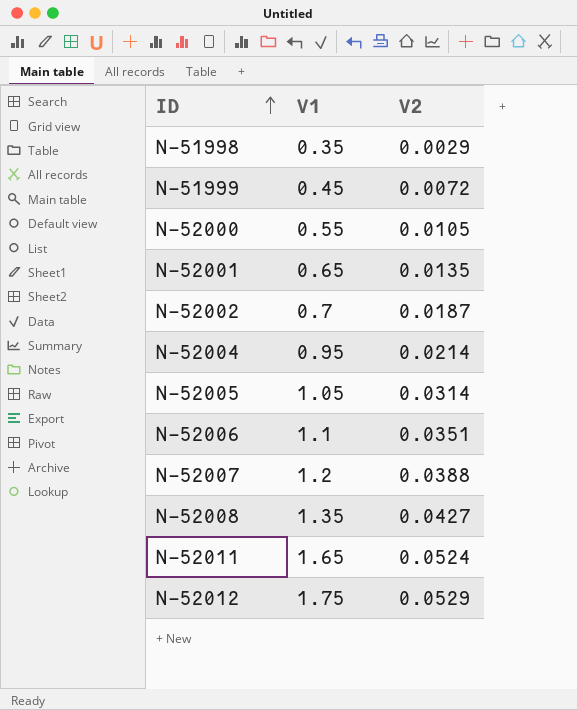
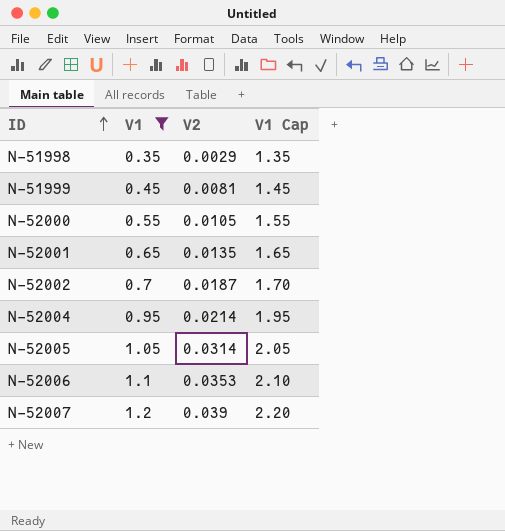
filter: none -> V1 <= 1.2
column V1 Cap | formula: none -> [V1] + 1
N-51999 | V2: 0.0072 -> 0.0081
N-52006 | V2: 0.0351 -> 0.0353
N-52007 | V2: 0.0388 -> 0.039

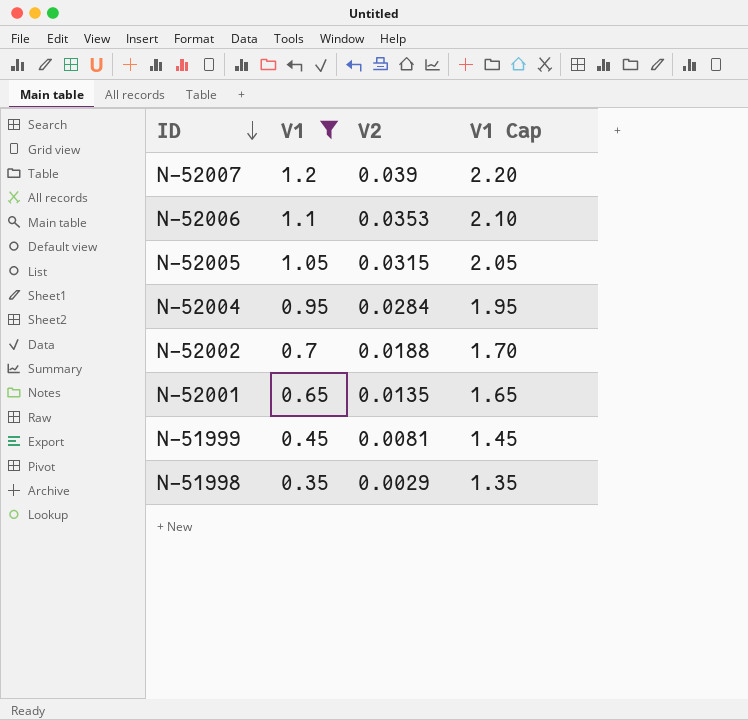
row order: ID ascending -> ID descending
row N-52000: 0.55 | 0.0105 | 1.55 -> none
N-52005 | V2: 0.0314 -> 0.0315
N-52004 | V2: 0.0214 -> 0.0284
N-52002 | V2: 0.0187 -> 0.0188

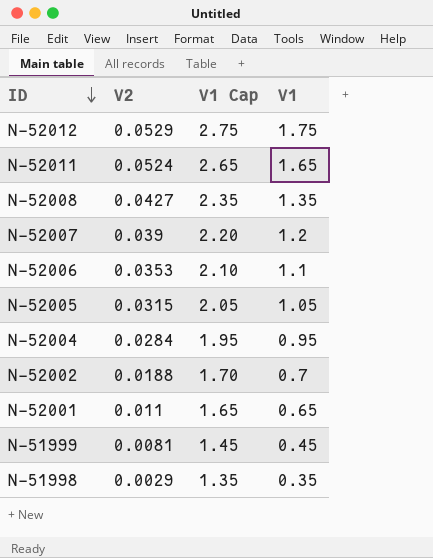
filter: V1 <= 1.2 -> none
column V1 | position: 2 -> 4
N-52001 | V2: 0.0135 -> 0.011

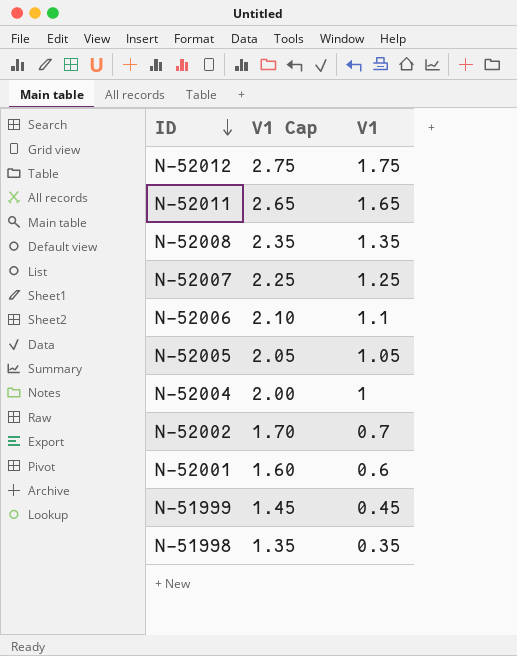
column V2 | position: 2 -> none
N-52007 | V1 Cap: 2.20 -> 2.25
N-52007 | V1: 1.2 -> 1.25
N-52004 | V1 Cap: 1.95 -> 2.00
N-52004 | V1: 0.95 -> 1
N-52001 | V1 Cap: 1.65 -> 1.60
N-52001 | V1: 0.65 -> 0.6

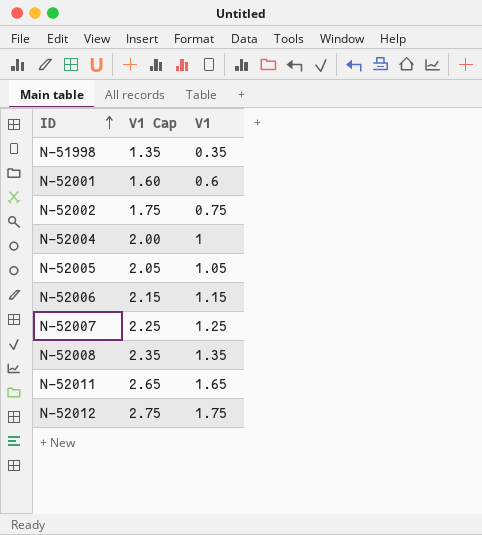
row order: ID descending -> ID ascending
row N-51999: 1.45 | 0.45 -> none
N-52002 | V1 Cap: 1.70 -> 1.75
N-52002 | V1: 0.7 -> 0.75
N-52006 | V1 Cap: 2.10 -> 2.15
N-52006 | V1: 1.1 -> 1.15

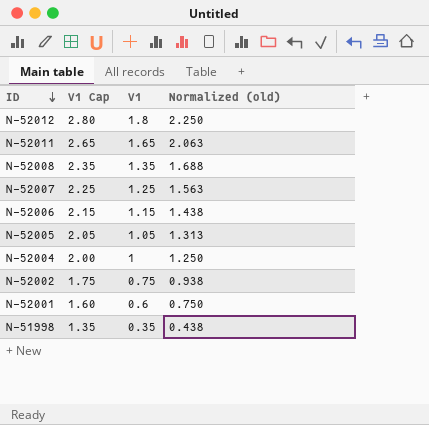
row order: ID ascending -> ID descending
column Normalized (old) | formula: none -> [V1] * 1.25
N-52012 | V1 Cap: 2.75 -> 2.80
N-52012 | V1: 1.75 -> 1.8

